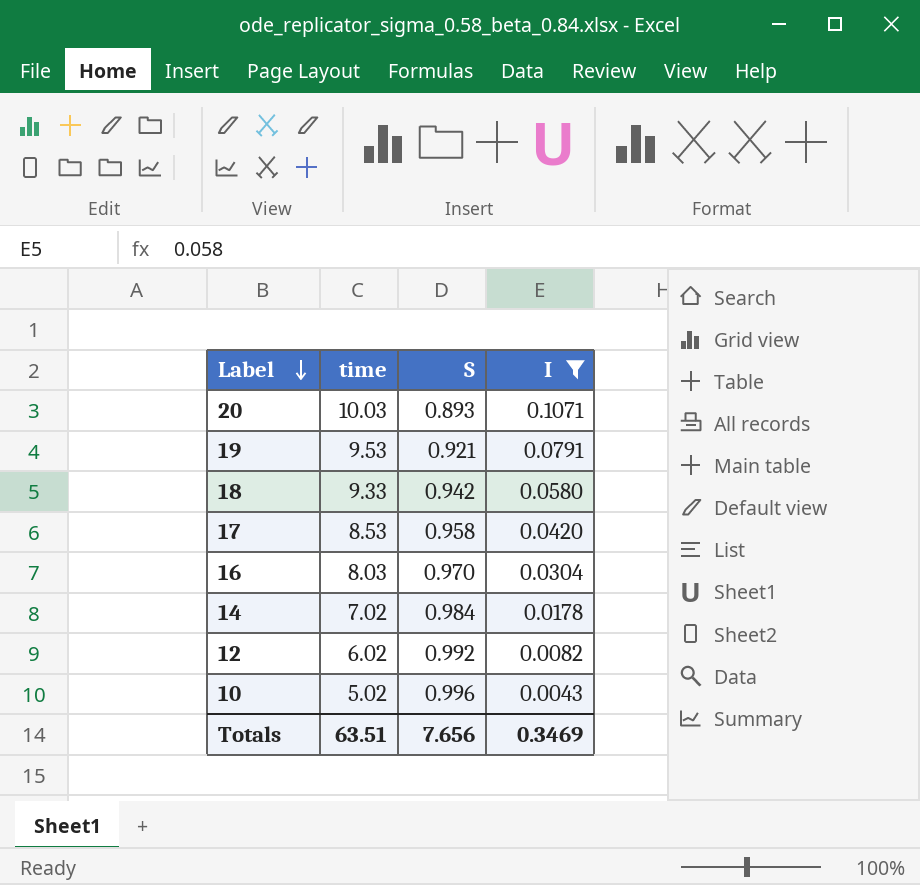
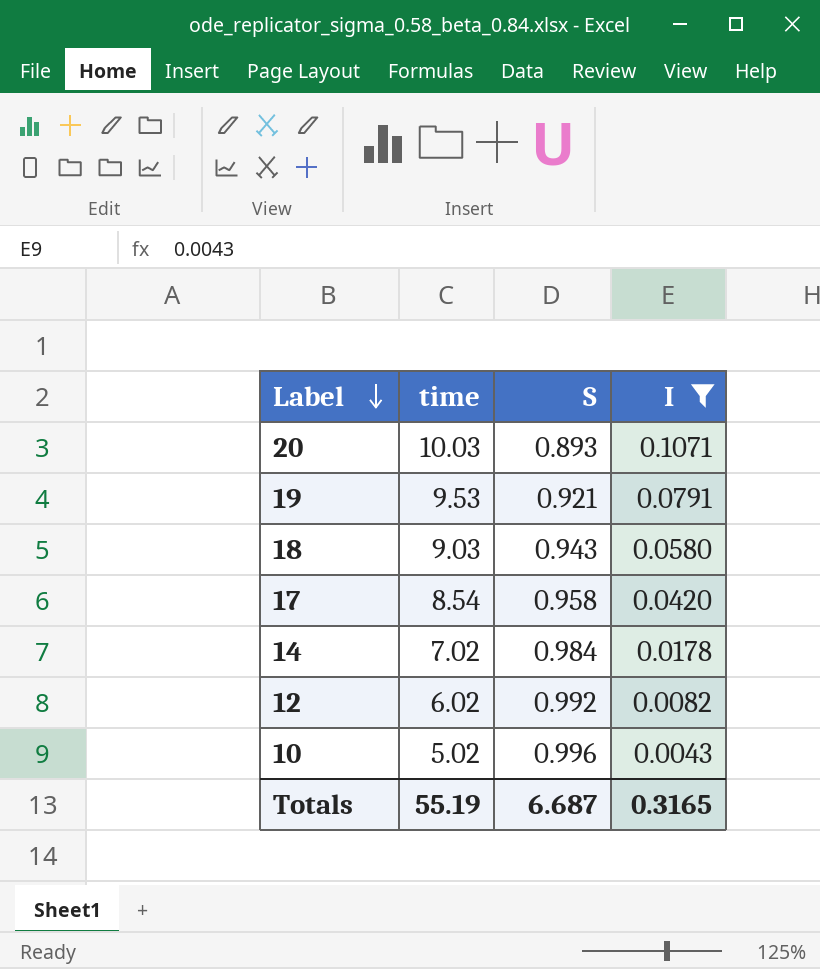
row 16: 8.03 | 0.970 | 0.0304 -> none
18 | time: 9.33 -> 9.03
18 | S: 0.942 -> 0.943
17 | time: 8.53 -> 8.54
Totals | time: 63.51 -> 55.19
Totals | S: 7.656 -> 6.687
Totals | I: 0.3469 -> 0.3165

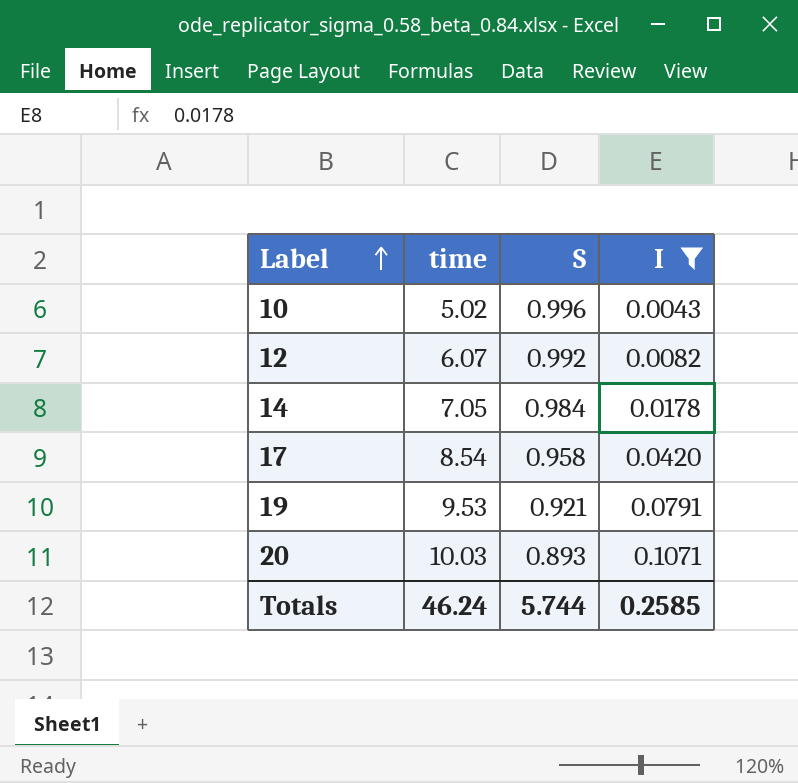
row order: Label descending -> Label ascending
row 18: 9.03 | 0.943 | 0.0580 -> none
12 | time: 6.02 -> 6.07
14 | time: 7.02 -> 7.05
Totals | time: 55.19 -> 46.24
Totals | S: 6.687 -> 5.744
Totals | I: 0.3165 -> 0.2585

